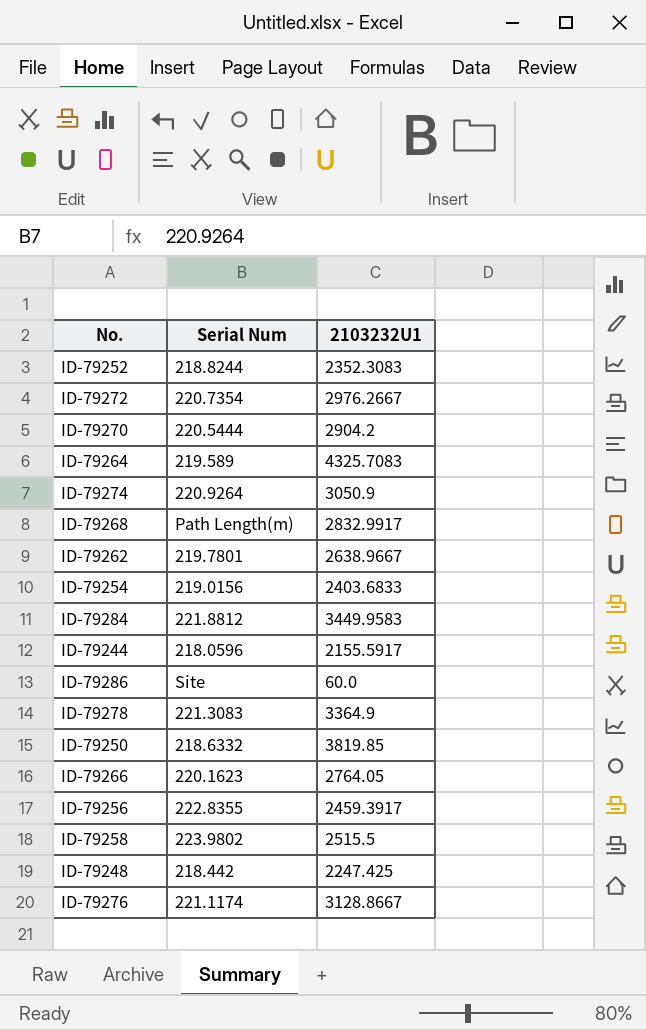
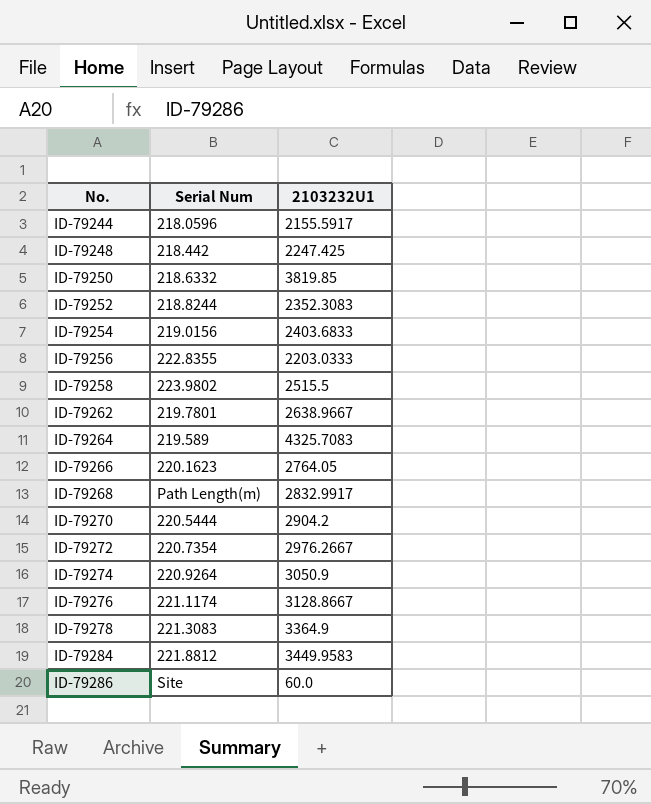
row order: none -> No. ascending
ID-79256 | 2103232U1: 2459.3917 -> 2203.0333

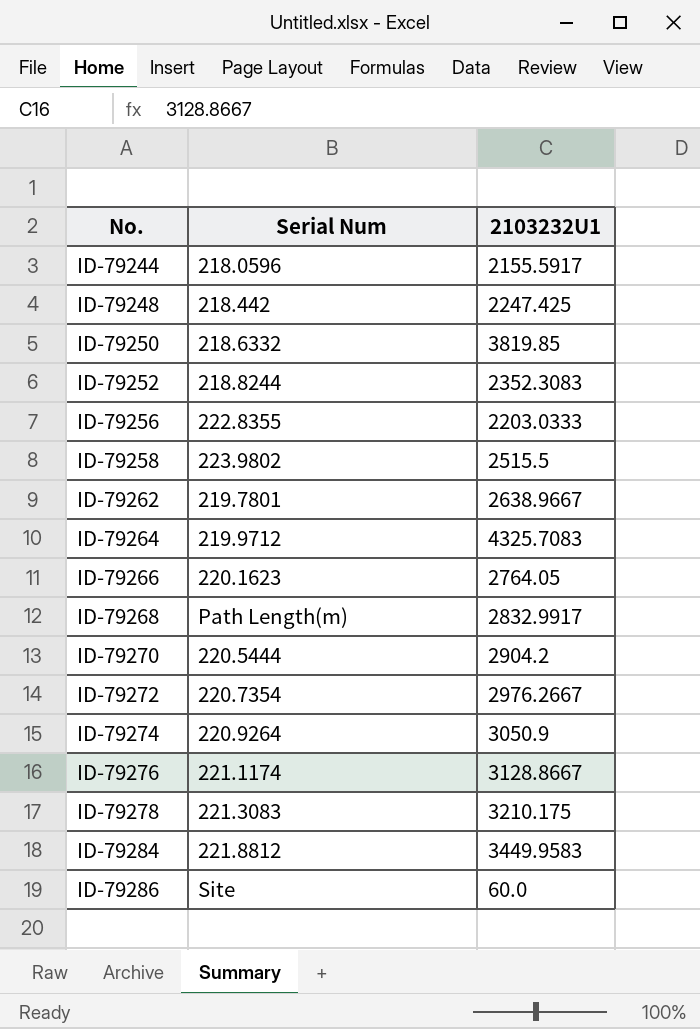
row ID-79254: 219.0156 | 2403.6833 -> none
ID-79264 | Serial Num: 219.589 -> 219.9712
ID-79278 | 2103232U1: 3364.9 -> 3210.175

